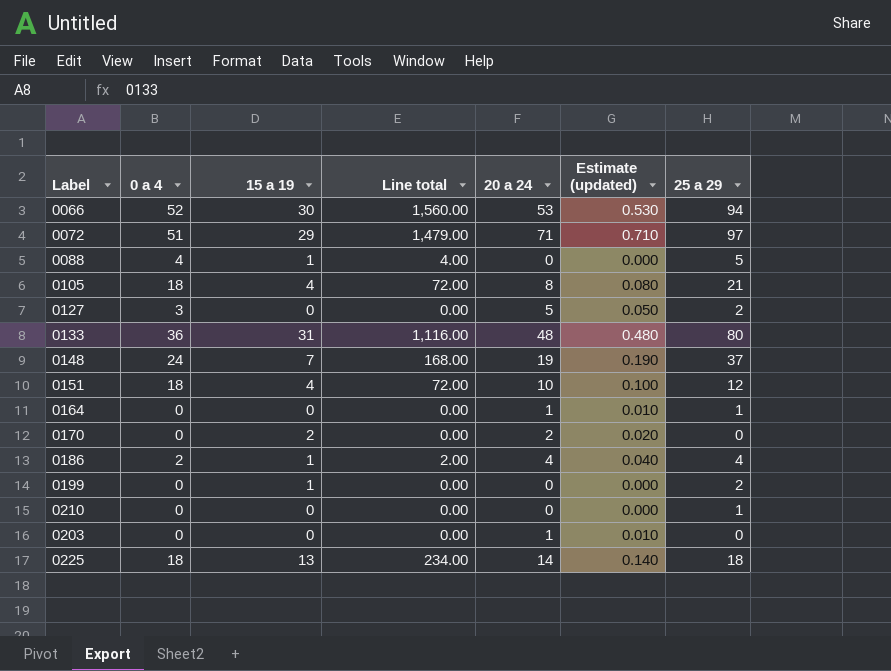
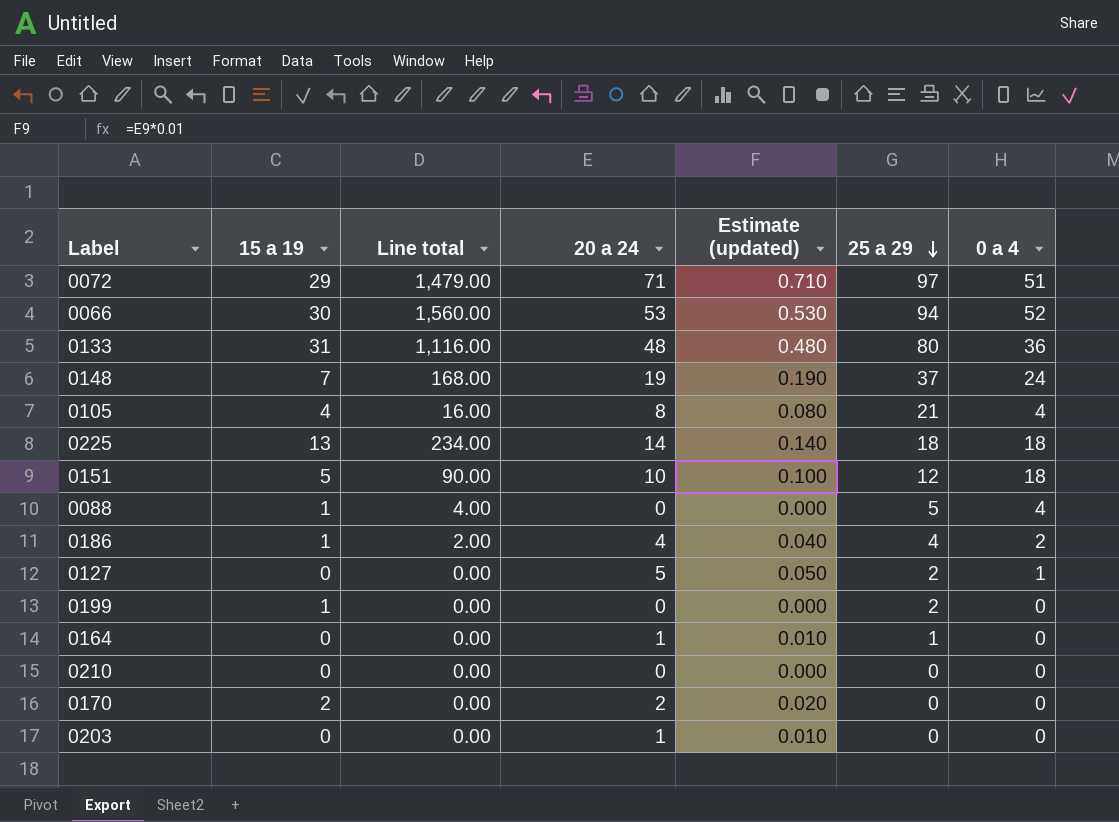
row order: none -> 25 a 29 descending
column 0 a 4 | position: 2 -> 7
0105 | Line total: 72.00 -> 16.00
0105 | 0 a 4: 18 -> 4
0151 | 15 a 19: 4 -> 5
0151 | Line total: 72.00 -> 90.00
0127 | 0 a 4: 3 -> 1
0210 | 25 a 29: 1 -> 0

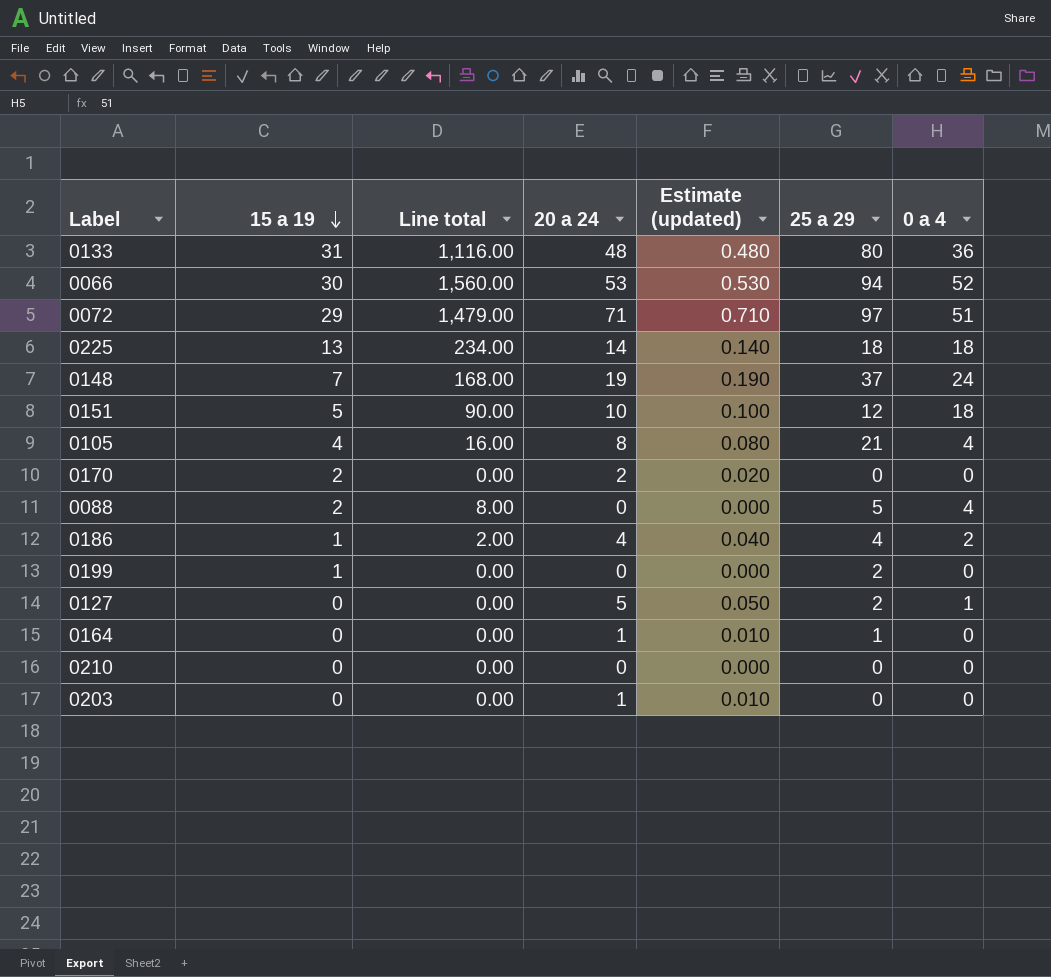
row order: 25 a 29 descending -> 15 a 19 descending
0088 | 15 a 19: 1 -> 2
0088 | Line total: 4.00 -> 8.00

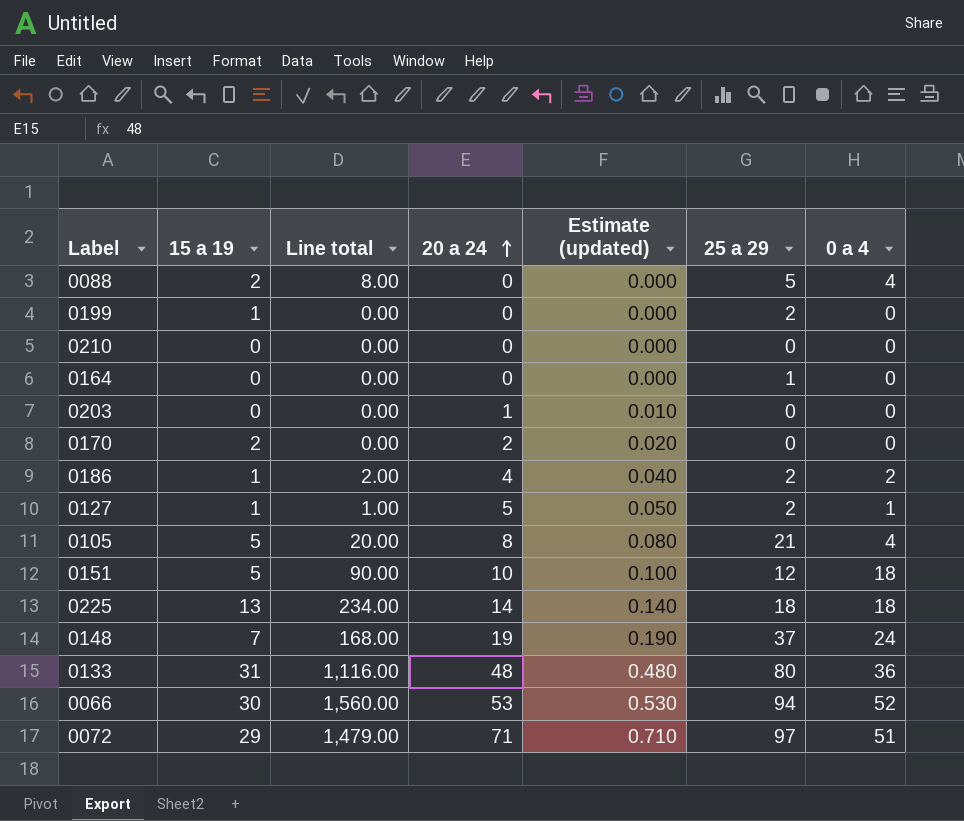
row order: 15 a 19 descending -> 20 a 24 ascending
0164 | 20 a 24: 1 -> 0
0164 | Estimate (updated): 0.010 -> 0.000
0186 | 25 a 29: 4 -> 2
0127 | 15 a 19: 0 -> 1
0127 | Line total: 0.00 -> 1.00
0105 | 15 a 19: 4 -> 5
0105 | Line total: 16.00 -> 20.00

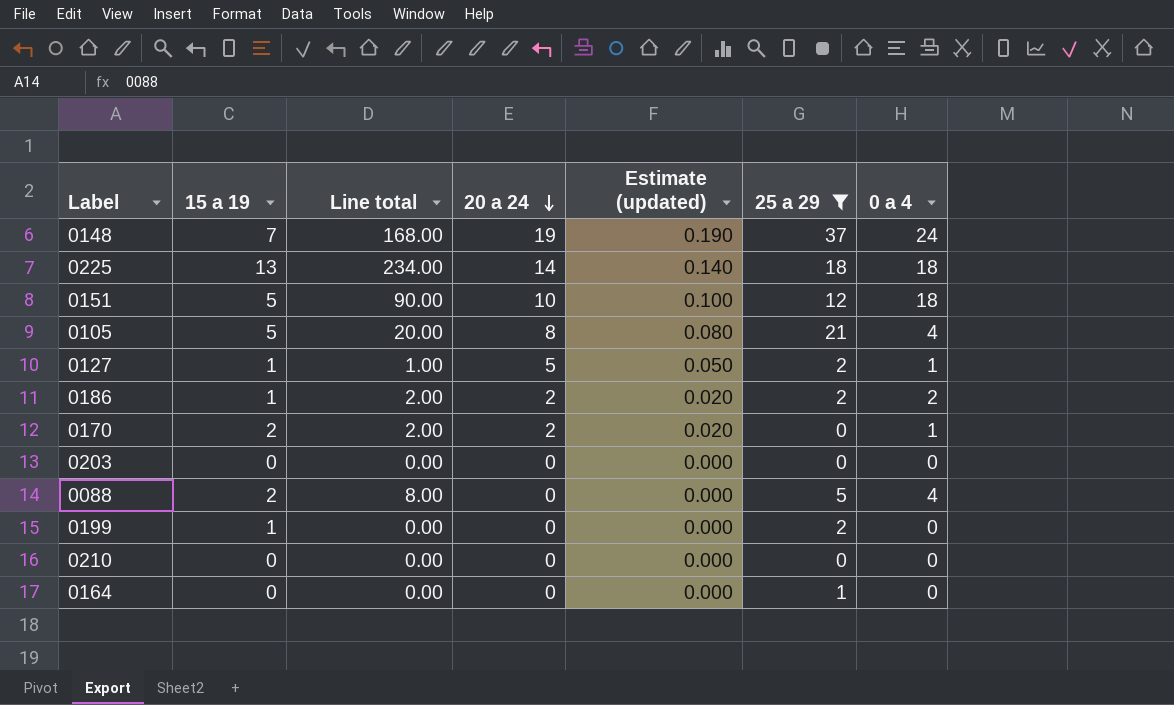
filter: none -> 25 a 29 <= 37
row order: 20 a 24 ascending -> 20 a 24 descending
0186 | 20 a 24: 4 -> 2
0186 | Estimate (updated): 0.040 -> 0.020
0170 | Line total: 0.00 -> 2.00
0170 | 0 a 4: 0 -> 1
0203 | 20 a 24: 1 -> 0
0203 | Estimate (updated): 0.010 -> 0.000

